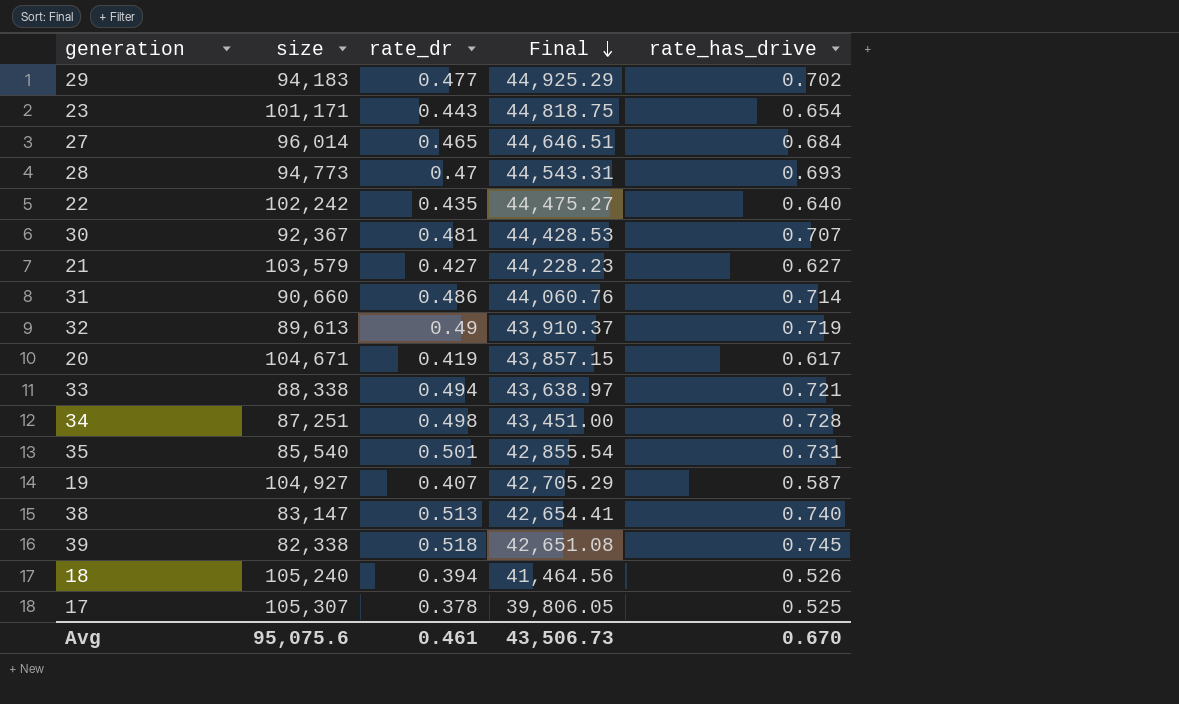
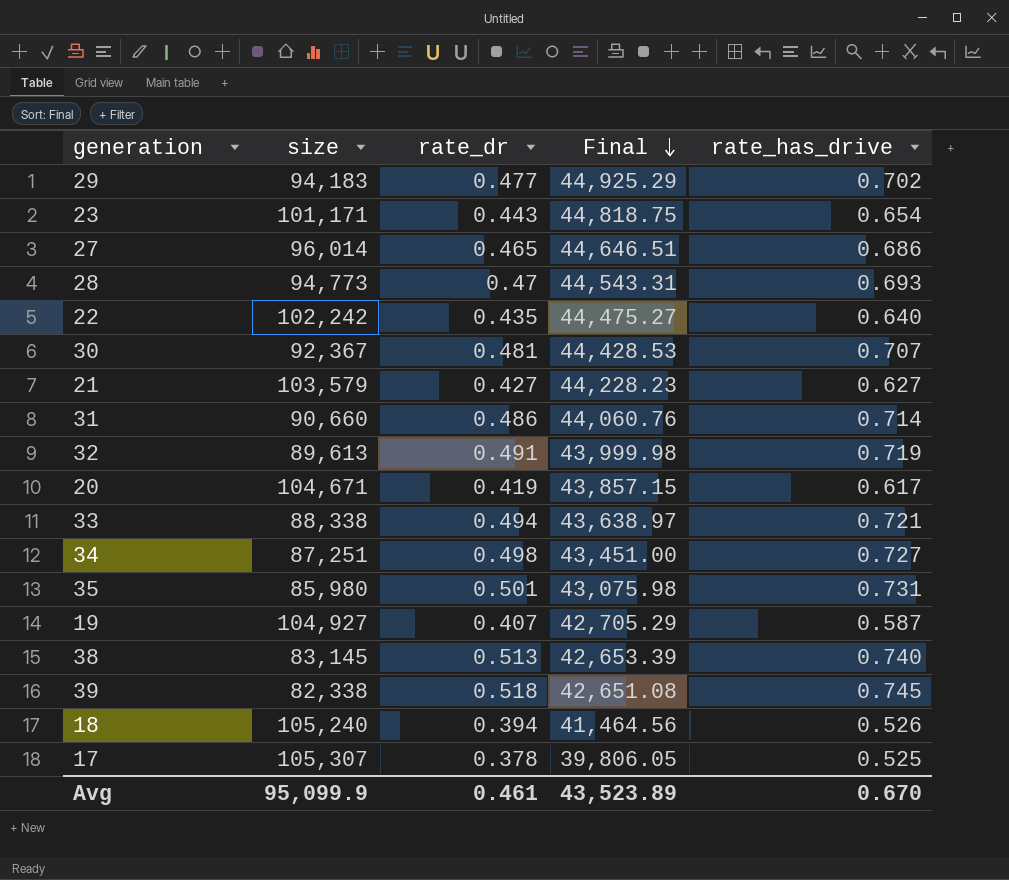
27 | rate_has_drive: 0.684 -> 0.686
32 | rate_dr: 0.49 -> 0.491
32 | Final: 43,910.37 -> 43,999.98
34 | rate_has_drive: 0.728 -> 0.727
35 | size: 85,540 -> 85,980
35 | Final: 42,855.54 -> 43,075.98
38 | size: 83,147 -> 83,145
38 | Final: 42,654.41 -> 42,653.39
Avg | size: 95,075.6 -> 95,099.9
Avg | Final: 43,506.73 -> 43,523.89

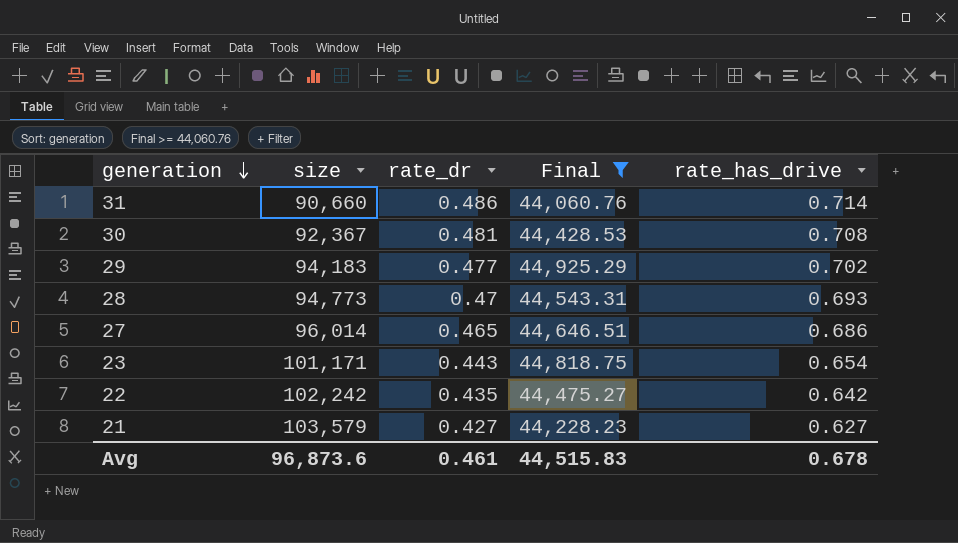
filter: none -> Final >= 44,060.76
row order: Final descending -> generation descending
30 | rate_has_drive: 0.707 -> 0.708
22 | rate_has_drive: 0.640 -> 0.642
Avg | size: 95,099.9 -> 96,873.6
Avg | Final: 43,523.89 -> 44,515.83
Avg | rate_has_drive: 0.670 -> 0.678

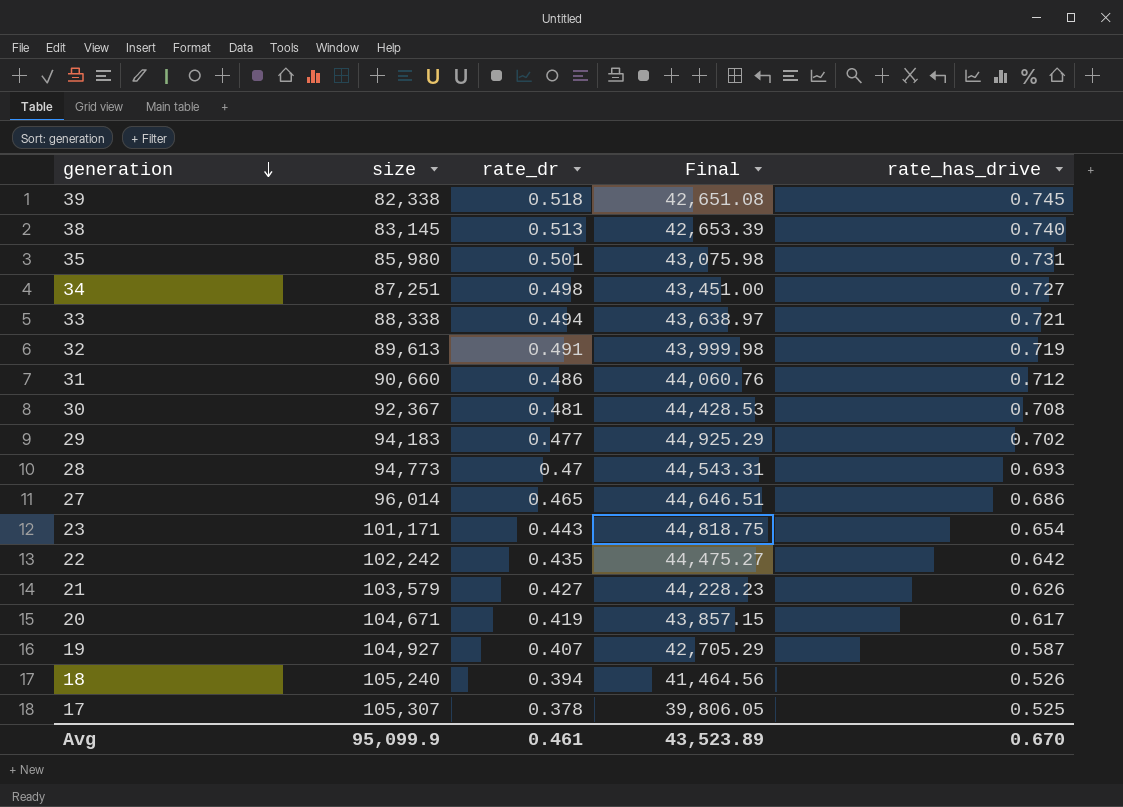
filter: Final >= 44,060.76 -> none
31 | rate_has_drive: 0.714 -> 0.712
21 | rate_has_drive: 0.627 -> 0.626
Avg | size: 96,873.6 -> 95,099.9
Avg | Final: 44,515.83 -> 43,523.89
Avg | rate_has_drive: 0.678 -> 0.670

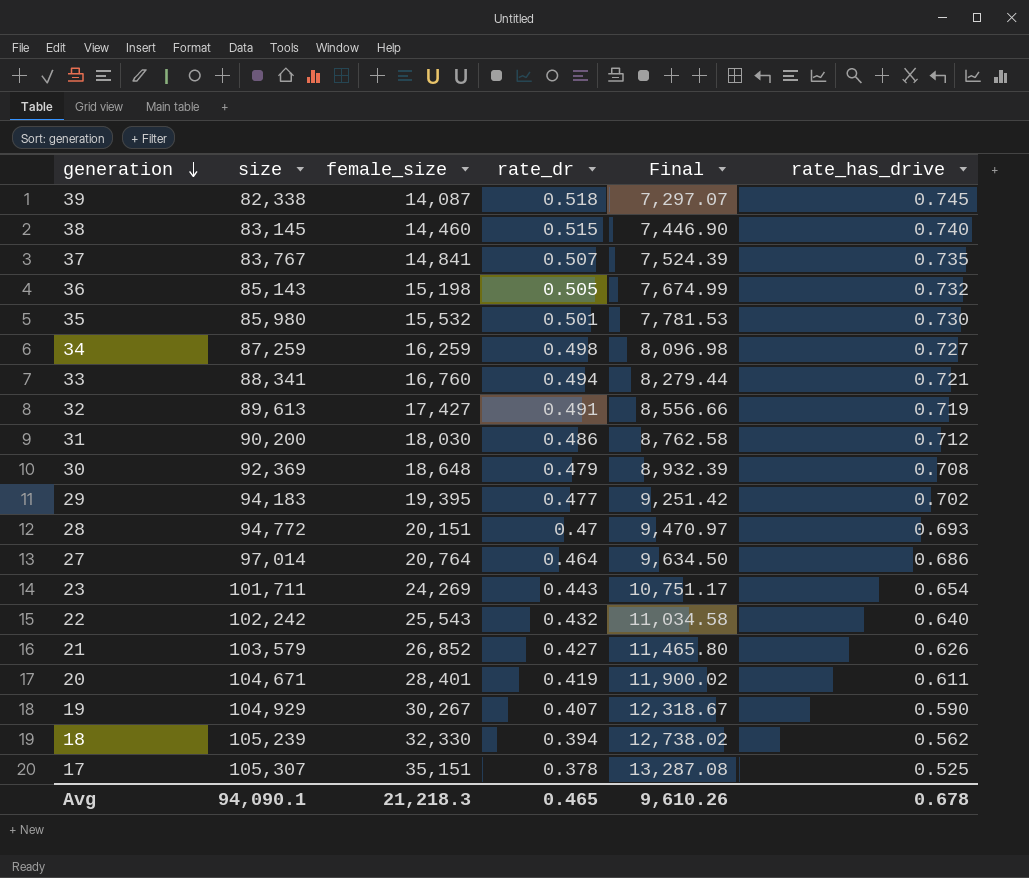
column female_size | position: none -> 3
column Final | formula: [size] * [rate_dr] -> [female_size] * [rate_dr]
38 | rate_dr: 0.513 -> 0.515
row 37: none -> 83,767 | 14,841 | 0.507 | 7,524.39 | 0.735
row 36: none -> 85,143 | 15,198 | 0.505 | 7,674.99 | 0.732
35 | rate_has_drive: 0.731 -> 0.730
34 | size: 87,251 -> 87,259
33 | size: 88,338 -> 88,341
31 | size: 90,660 -> 90,200
30 | size: 92,367 -> 92,369
30 | rate_dr: 0.481 -> 0.479
28 | size: 94,773 -> 94,772
27 | size: 96,014 -> 97,014
27 | rate_dr: 0.465 -> 0.464
23 | size: 101,171 -> 101,711
22 | rate_dr: 0.435 -> 0.432
22 | rate_has_drive: 0.642 -> 0.640
20 | rate_has_drive: 0.617 -> 0.611
19 | size: 104,927 -> 104,929
19 | rate_has_drive: 0.587 -> 0.590
18 | size: 105,240 -> 105,239
18 | rate_has_drive: 0.526 -> 0.562
Avg | size: 95,099.9 -> 94,090.1
Avg | rate_dr: 0.461 -> 0.465
Avg | Final: 43,523.89 -> 9,610.26
Avg | rate_has_drive: 0.670 -> 0.678

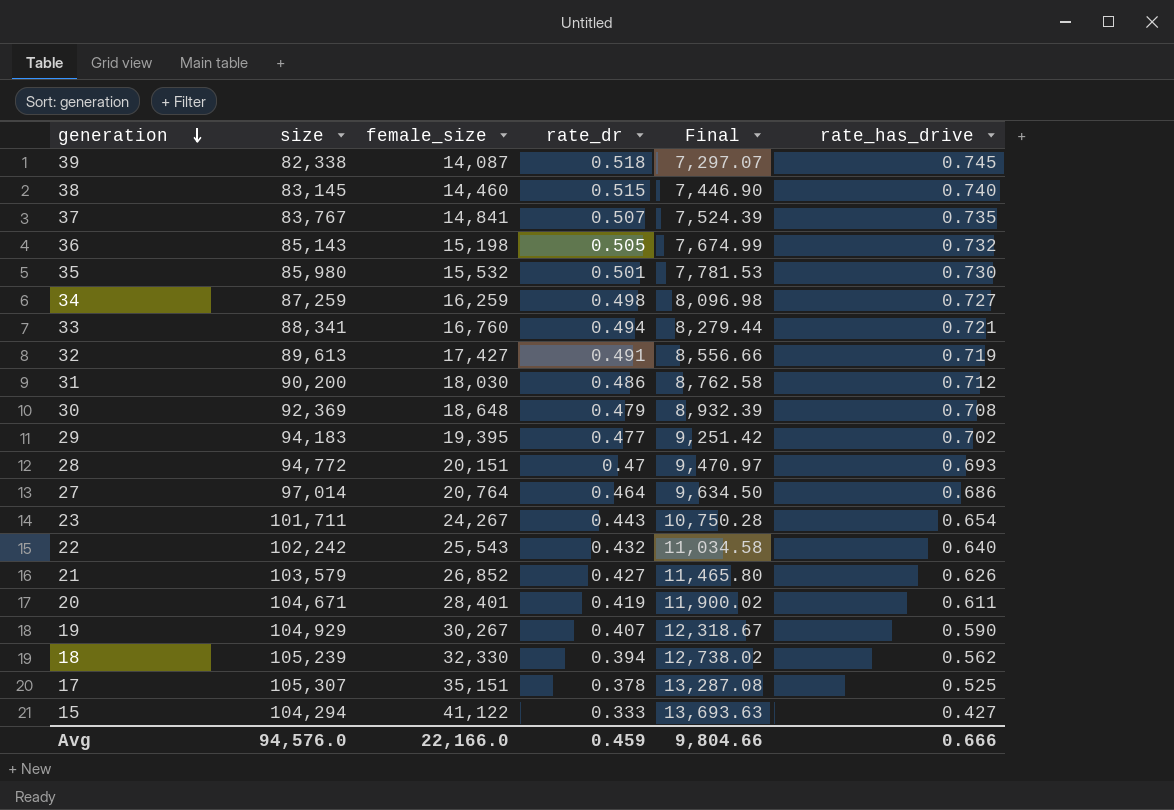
23 | female_size: 24,269 -> 24,267
23 | Final: 10,751.17 -> 10,750.28
row 15: none -> 104,294 | 41,122 | 0.333 | 13,693.63 | 0.427
Avg | size: 94,090.1 -> 94,576.0
Avg | female_size: 21,218.3 -> 22,166.0
Avg | rate_dr: 0.465 -> 0.459
Avg | Final: 9,610.26 -> 9,804.66
Avg | rate_has_drive: 0.678 -> 0.666

